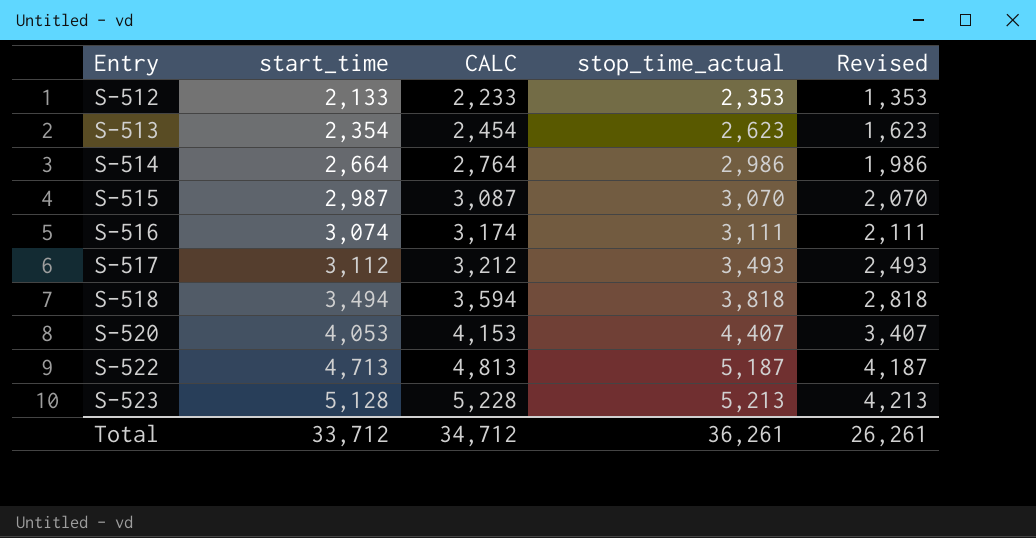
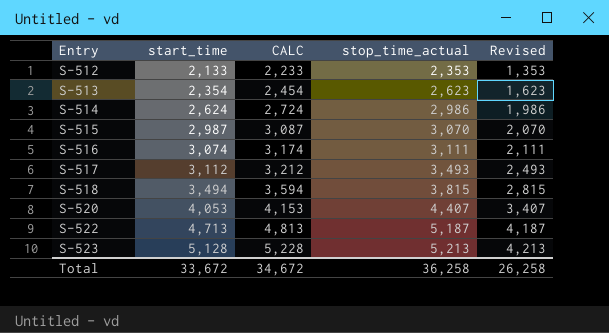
S-514 | start_time: 2,664 -> 2,624
S-514 | CALC: 2,764 -> 2,724
S-518 | stop_time_actual: 3,818 -> 3,815
S-518 | Revised: 2,818 -> 2,815
Total | start_time: 33,712 -> 33,672
Total | CALC: 34,712 -> 34,672
Total | stop_time_actual: 36,261 -> 36,258
Total | Revised: 26,261 -> 26,258

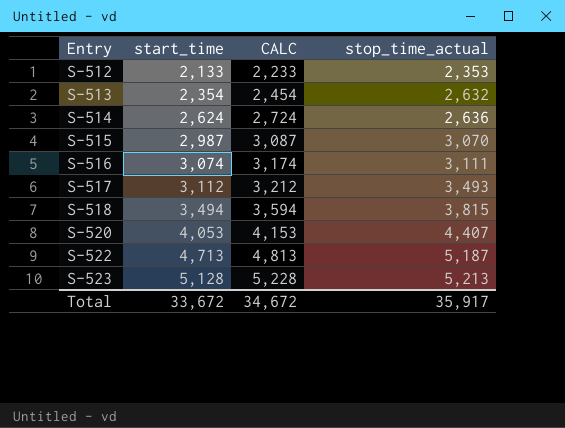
column Revised | formula: [stop_time_actual] - 1000 -> none
S-513 | stop_time_actual: 2,623 -> 2,632
S-514 | stop_time_actual: 2,986 -> 2,636
Total | stop_time_actual: 36,258 -> 35,917

